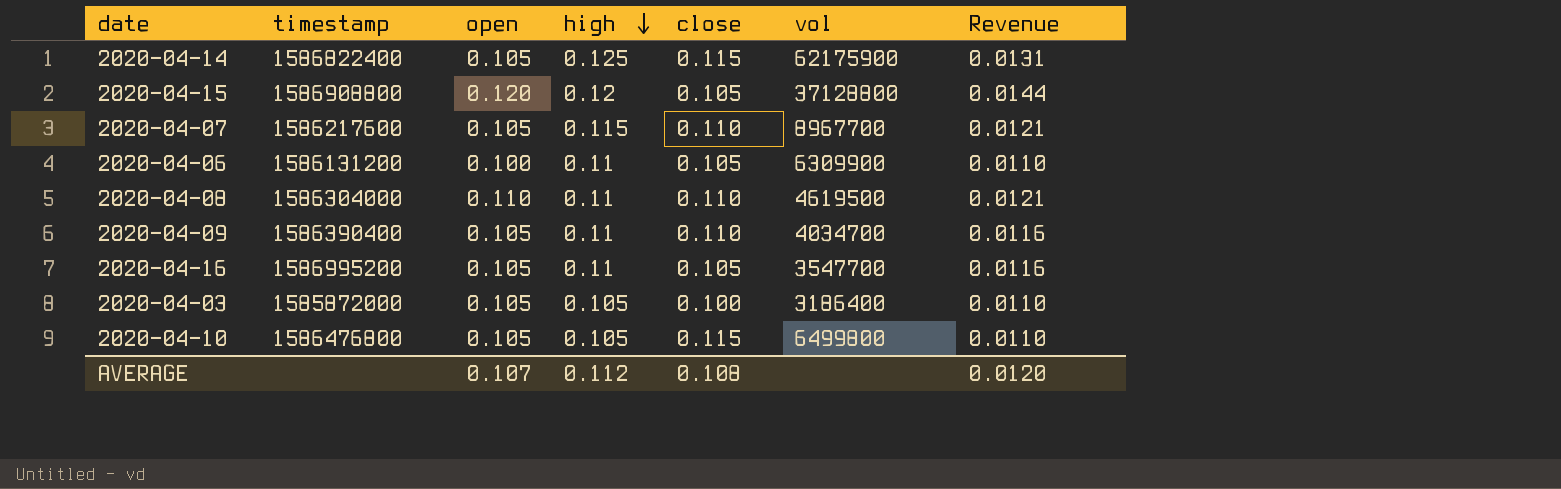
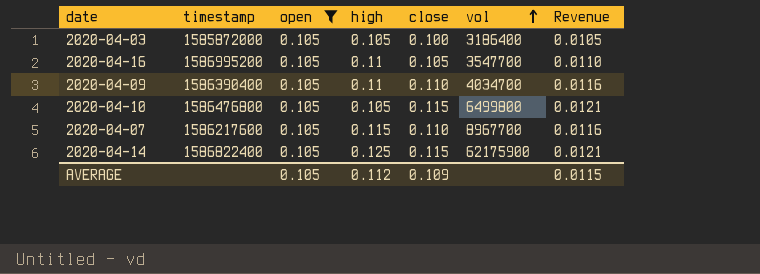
filter: none -> open = 0.105
row order: high descending -> vol ascending
column Revenue | formula: [open] * [high] -> [open] * [close]
AVERAGE | open: 0.107 -> 0.105
AVERAGE | close: 0.108 -> 0.109
AVERAGE | Revenue: 0.0120 -> 0.0115

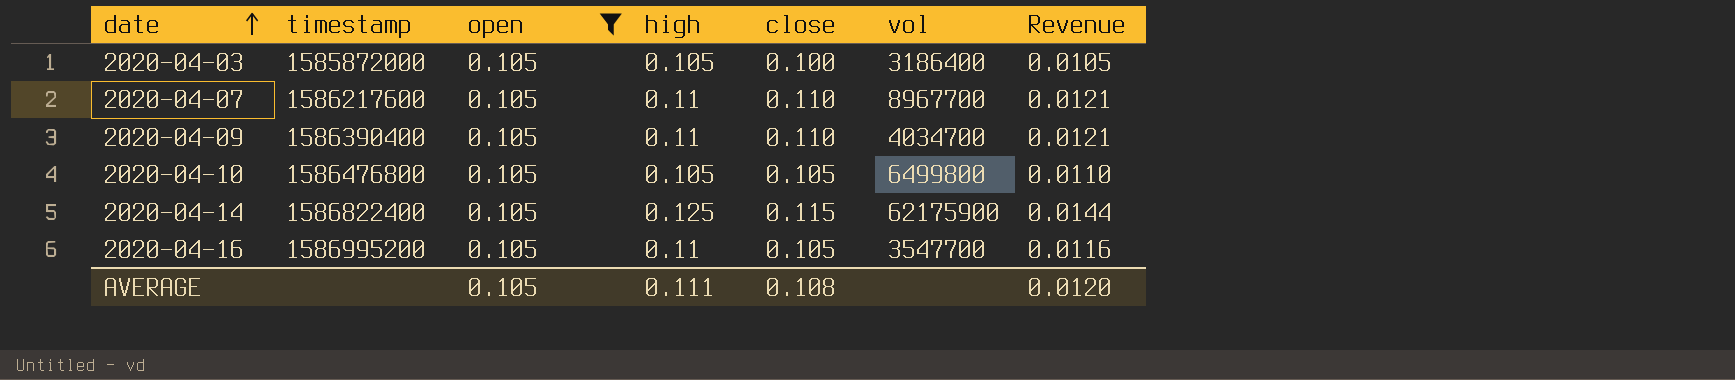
row order: vol ascending -> date ascending
column Revenue | formula: [open] * [close] -> [high] * [close]
2020-04-07 | high: 0.115 -> 0.11
2020-04-10 | close: 0.115 -> 0.105
AVERAGE | high: 0.112 -> 0.111
AVERAGE | close: 0.109 -> 0.108
AVERAGE | Revenue: 0.0115 -> 0.0120

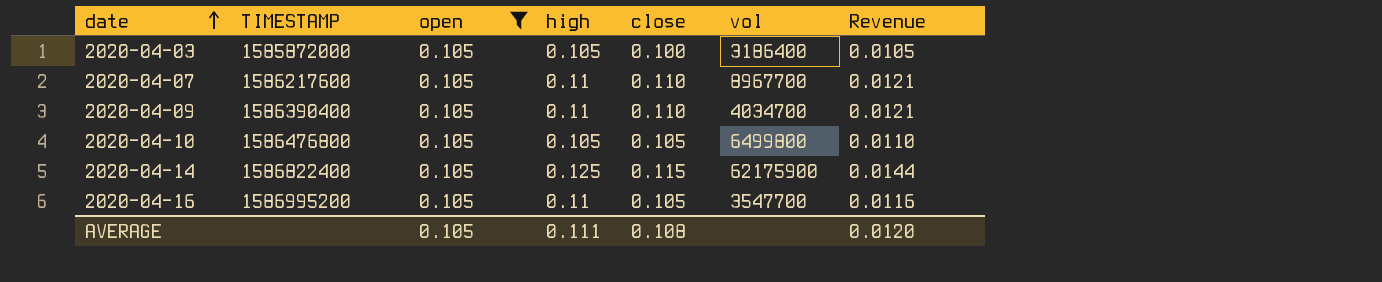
column name: timestamp -> TIMESTAMP

